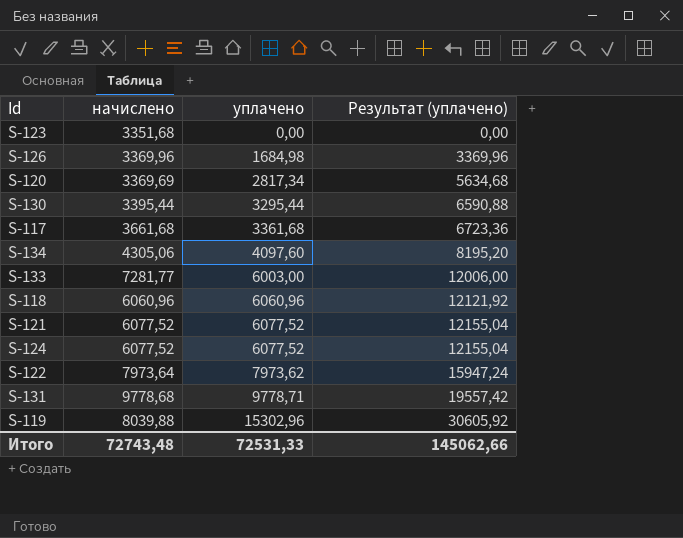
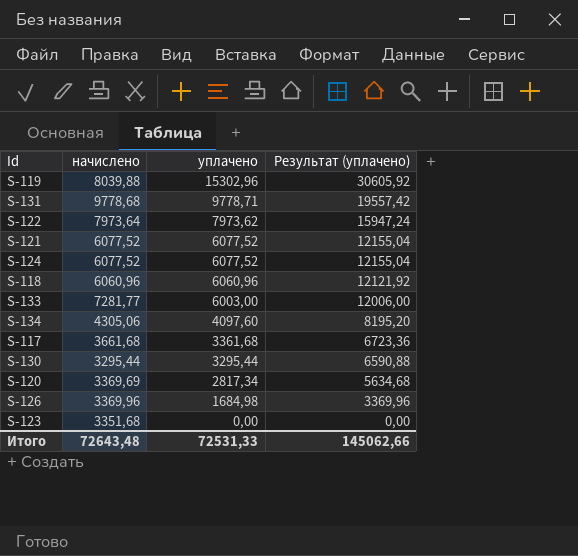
row order: уплачено ascending -> уплачено descending
S-130 | начислено: 3395,44 -> 3295,44
Итого | начислено: 72743,48 -> 72643,48

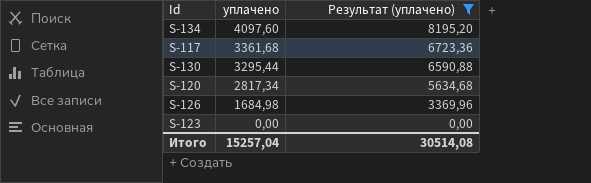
filter: none -> Результат (уплачено) <= 8195,20
column начислено | position: 2 -> none
Итого | уплачено: 72531,33 -> 15257,04
Итого | Результат (уплачено): 145062,66 -> 30514,08

